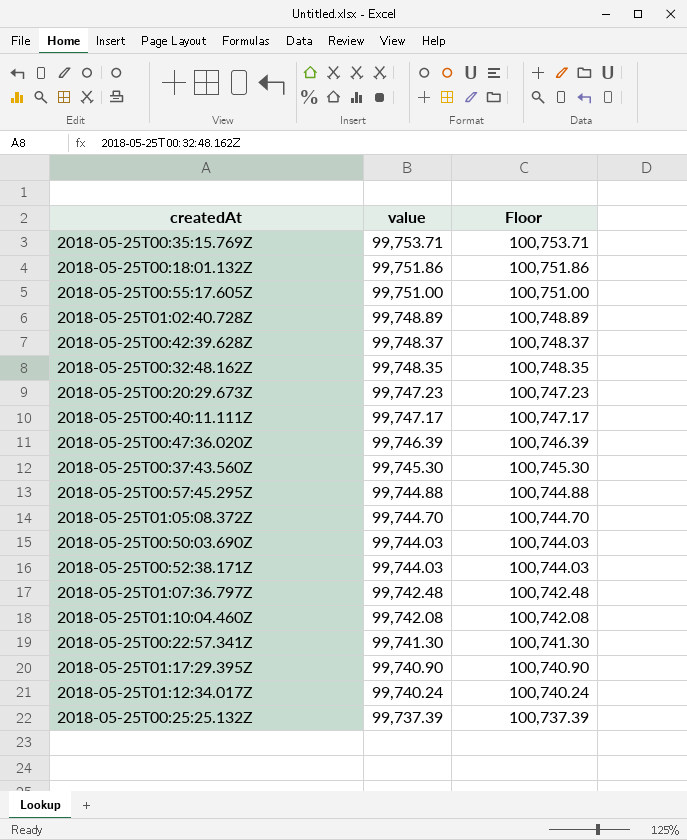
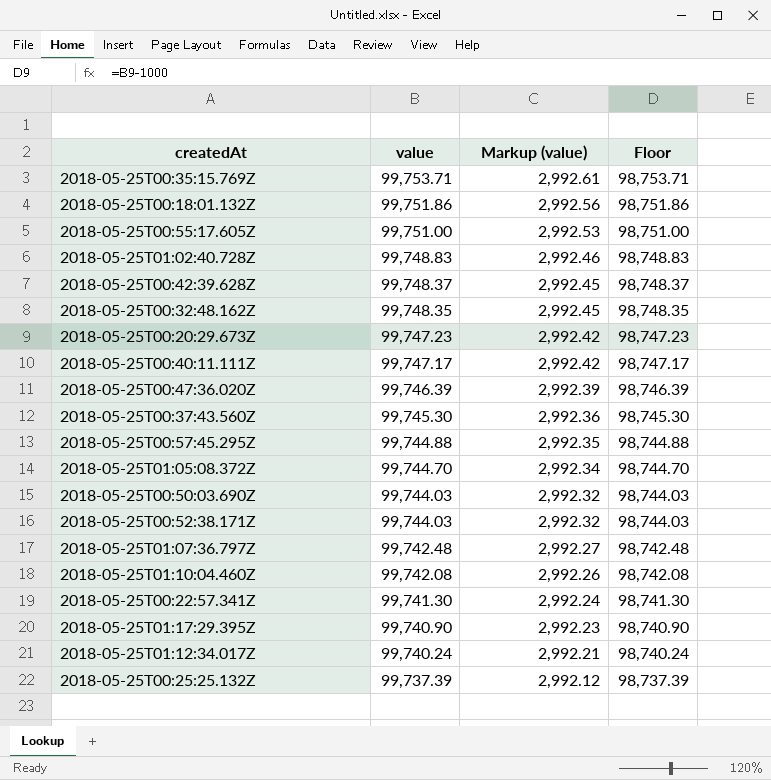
column Markup (value) | formula: none -> [value] * 0.03
column Floor | formula: [value] + 1000 -> [value] - 1000
2018-05-25T01:02:40.728Z | value: 99,748.89 -> 99,748.83

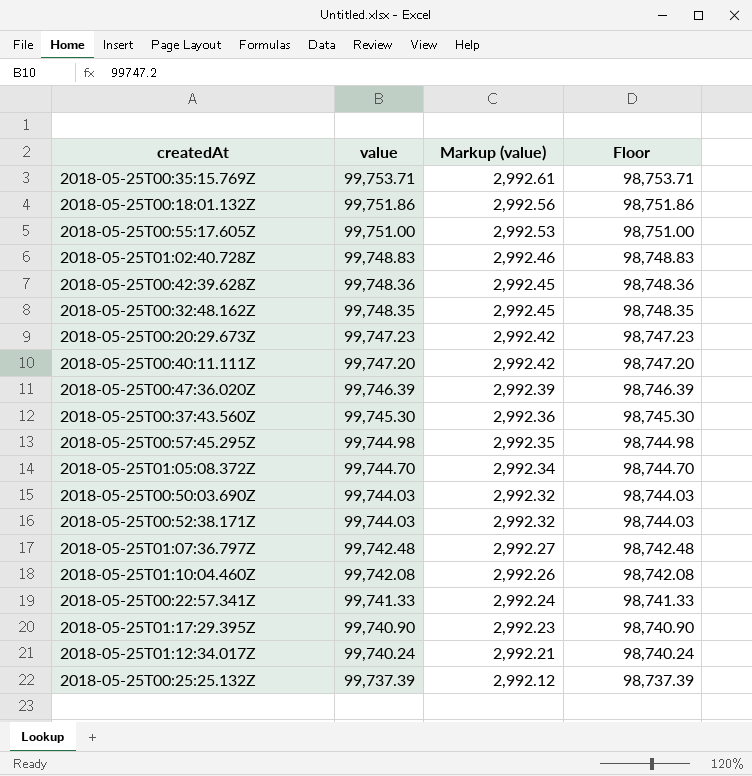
2018-05-25T00:42:39.628Z | value: 99,748.37 -> 99,748.36
2018-05-25T00:42:39.628Z | Floor: 98,748.37 -> 98,748.36
2018-05-25T00:40:11.111Z | value: 99,747.17 -> 99,747.20
2018-05-25T00:40:11.111Z | Floor: 98,747.17 -> 98,747.20
2018-05-25T00:57:45.295Z | value: 99,744.88 -> 99,744.98
2018-05-25T00:57:45.295Z | Floor: 98,744.88 -> 98,744.98
2018-05-25T00:22:57.341Z | value: 99,741.30 -> 99,741.33
2018-05-25T00:22:57.341Z | Floor: 98,741.30 -> 98,741.33

